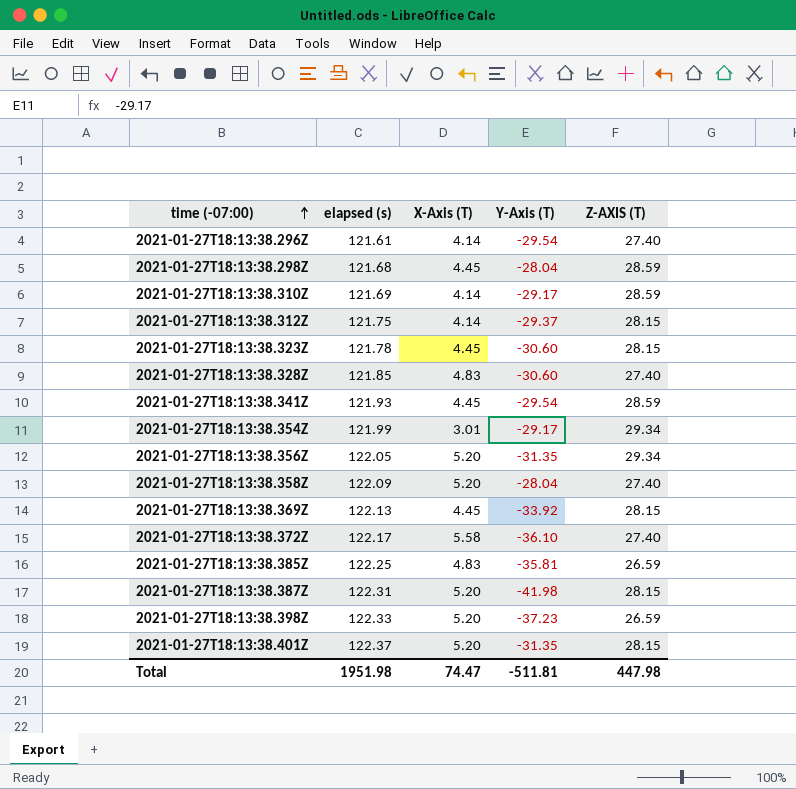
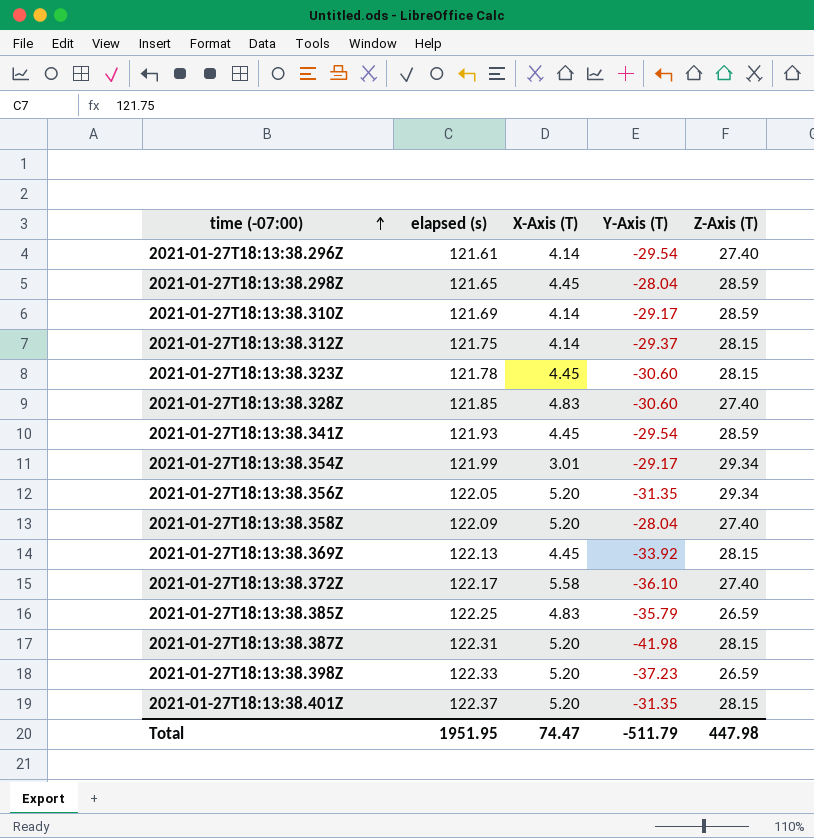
column name: Z-AXIS (T) -> Z-Axis (T)
2021-01-27T18:13:38.298Z | elapsed (s): 121.68 -> 121.65
2021-01-27T18:13:38.385Z | Y-Axis (T): -35.81 -> -35.79
Total | elapsed (s): 1951.98 -> 1951.95
Total | Y-Axis (T): -511.81 -> -511.79

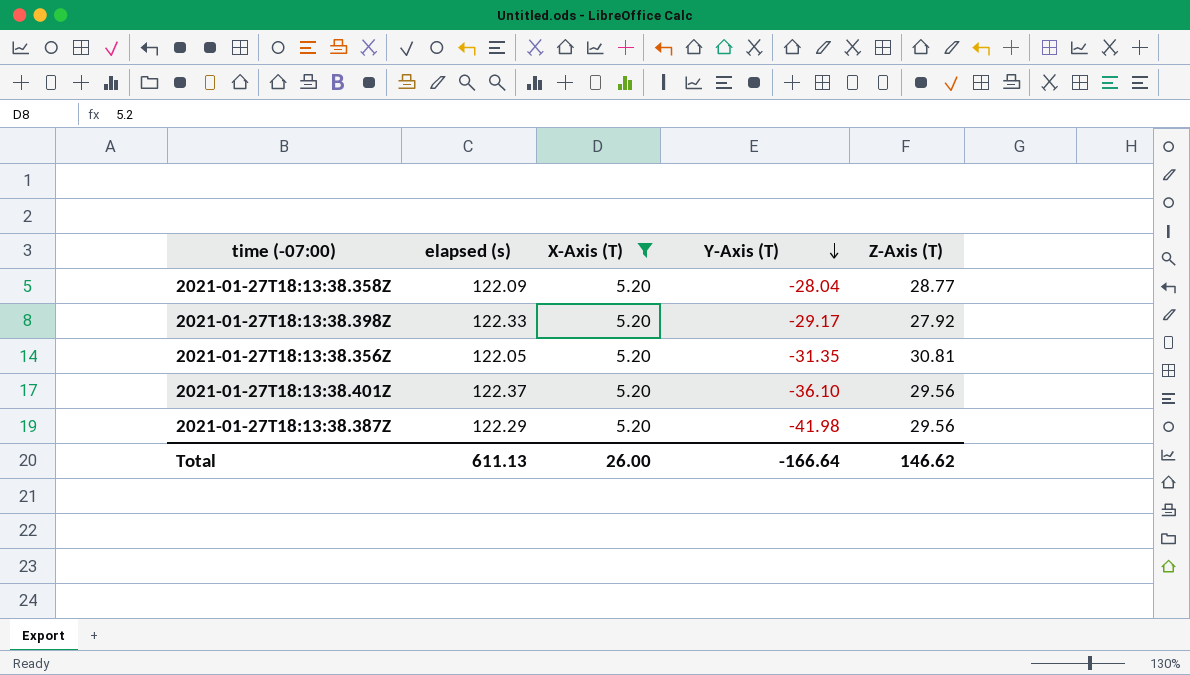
filter: none -> X-Axis (T) = 5.20
row order: time (-07:00) ascending -> Y-Axis (T) descending
2021-01-27T18:13:38.358Z | Z-Axis (T): 27.40 -> 28.77
2021-01-27T18:13:38.398Z | Y-Axis (T): -37.23 -> -29.17
2021-01-27T18:13:38.398Z | Z-Axis (T): 26.59 -> 27.92
2021-01-27T18:13:38.356Z | Z-Axis (T): 29.34 -> 30.81
2021-01-27T18:13:38.401Z | Y-Axis (T): -31.35 -> -36.10
2021-01-27T18:13:38.401Z | Z-Axis (T): 28.15 -> 29.56
2021-01-27T18:13:38.387Z | elapsed (s): 122.31 -> 122.29
2021-01-27T18:13:38.387Z | Z-Axis (T): 28.15 -> 29.56
Total | elapsed (s): 1951.95 -> 611.13
Total | X-Axis (T): 74.47 -> 26.00
Total | Y-Axis (T): -511.79 -> -166.64
Total | Z-Axis (T): 447.98 -> 146.62

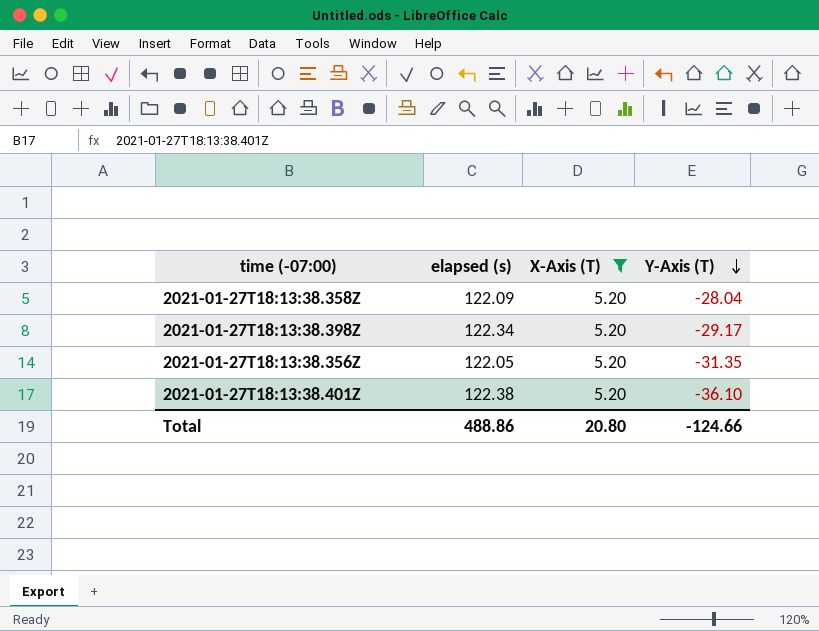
column Z-Axis (T) | position: 5 -> none
row 2021-01-27T18:13:38.387Z: 122.29 | 5.20 | -41.98 | 29.56 -> none
2021-01-27T18:13:38.398Z | elapsed (s): 122.33 -> 122.34
2021-01-27T18:13:38.401Z | elapsed (s): 122.37 -> 122.38
Total | elapsed (s): 611.13 -> 488.86
Total | X-Axis (T): 26.00 -> 20.80
Total | Y-Axis (T): -166.64 -> -124.66

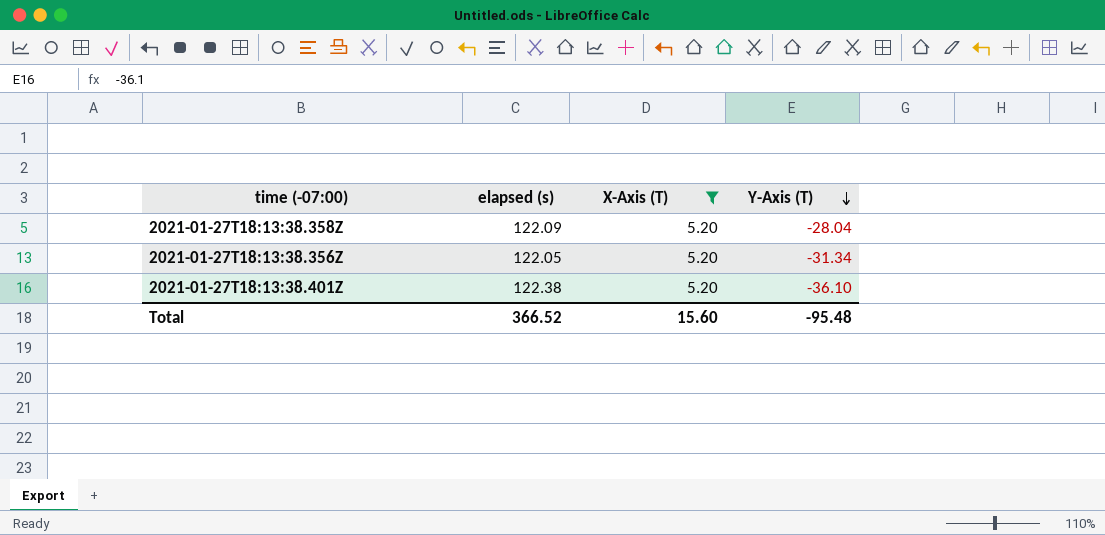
row 2021-01-27T18:13:38.398Z: 122.34 | 5.20 | -29.17 -> none
2021-01-27T18:13:38.356Z | Y-Axis (T): -31.35 -> -31.34
Total | elapsed (s): 488.86 -> 366.52
Total | X-Axis (T): 20.80 -> 15.60
Total | Y-Axis (T): -124.66 -> -95.48

